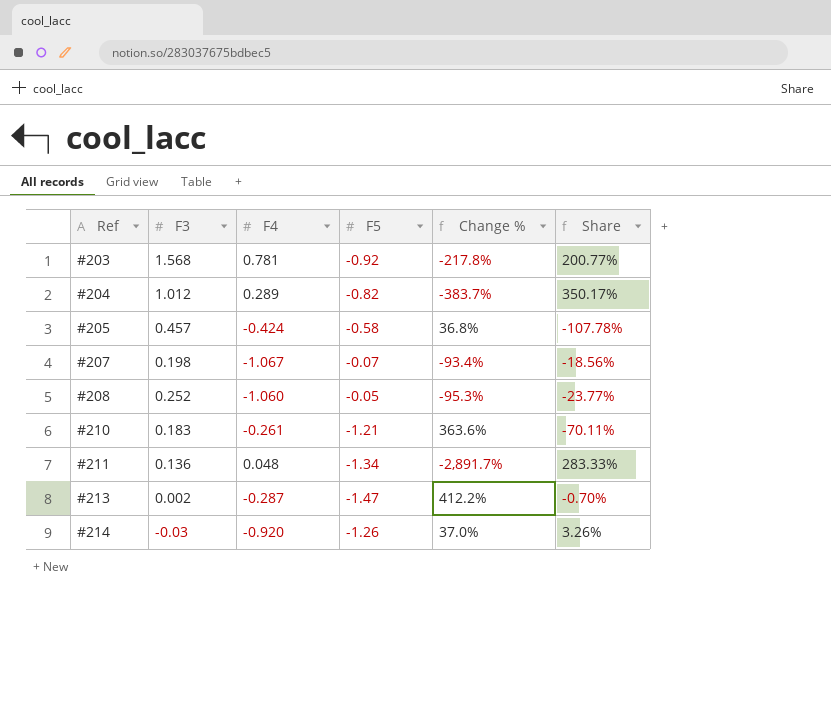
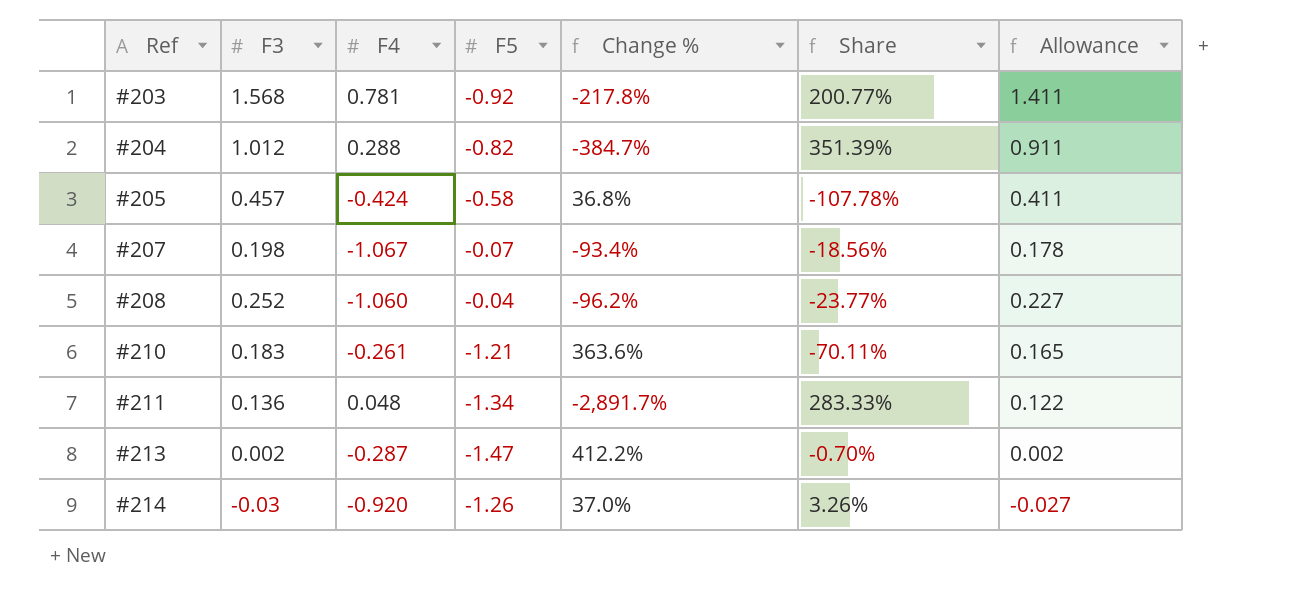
column Allowance | formula: none -> [F3] * 0.9
#204 | F4: 0.289 -> 0.288
#204 | Change %: -383.7% -> -384.7%
#204 | Share: 350.17% -> 351.39%
#208 | F5: -0.05 -> -0.04
#208 | Change %: -95.3% -> -96.2%

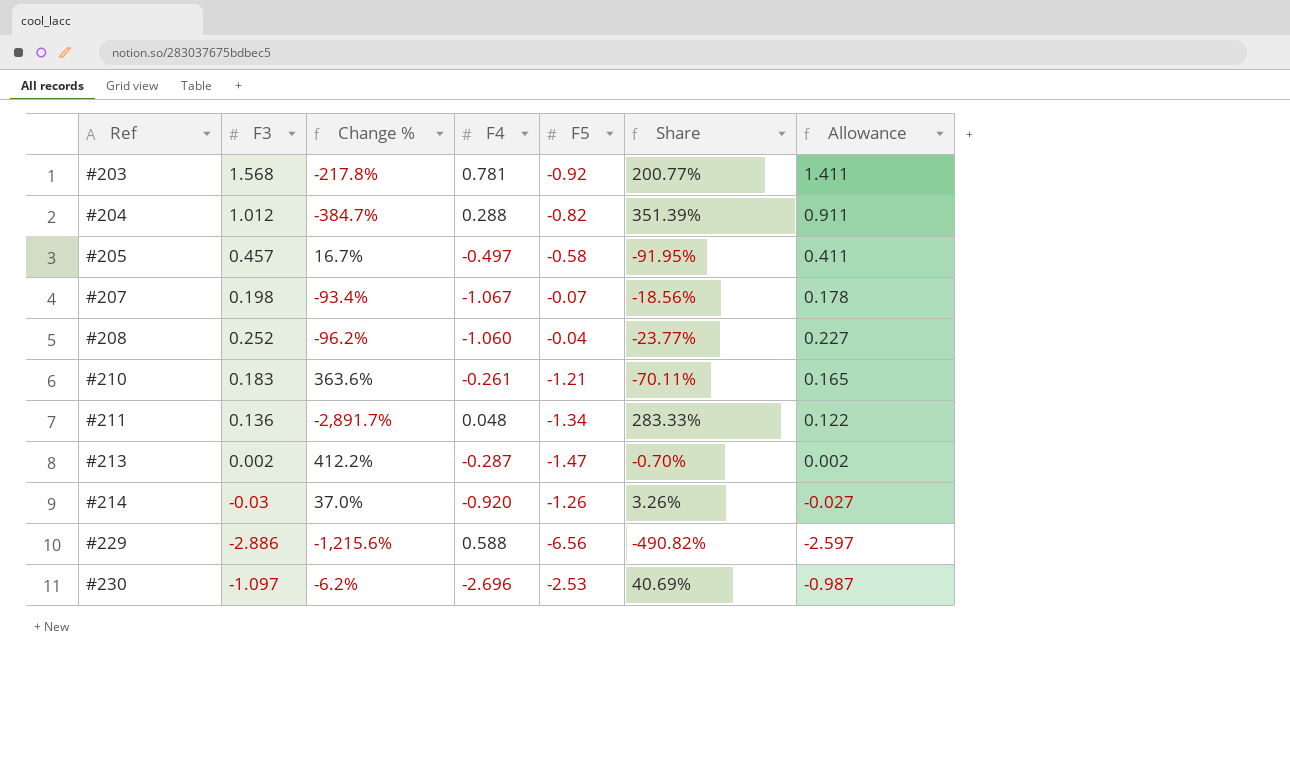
column Change % | position: 5 -> 3
#205 | Change %: 36.8% -> 16.7%
#205 | F4: -0.424 -> -0.497
#205 | Share: -107.78% -> -91.95%
row #229: none -> -2.886 | -1,215.6% | 0.588 | -6.56 | -490.82% | -2.597
row #230: none -> -1.097 | -6.2% | -2.696 | -2.53 | 40.69% | -0.987

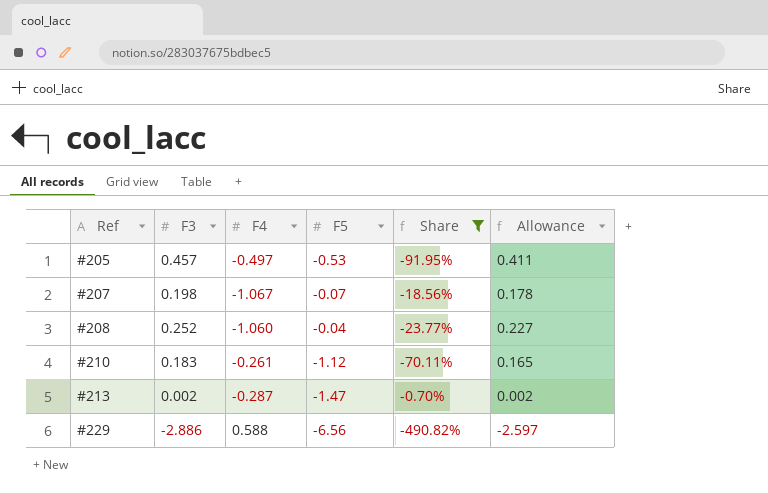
filter: none -> Share <= -0.70%
column Change % | formula: ([F5] - [F4]) / [F4] -> none
#205 | F5: -0.58 -> -0.53
#210 | F5: -1.21 -> -1.12

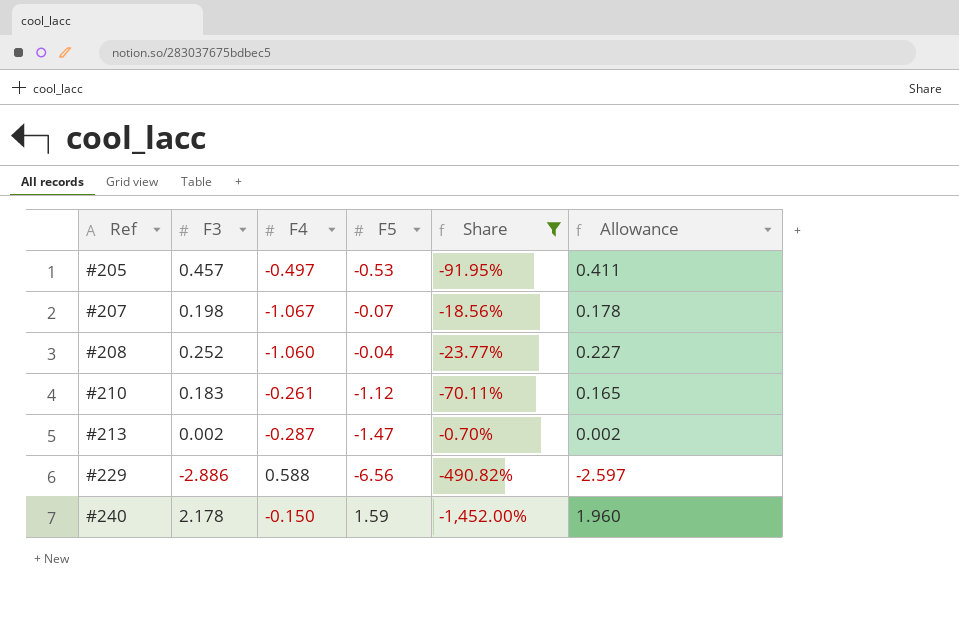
row #240: none -> 2.178 | -0.150 | 1.59 | -1,452.00% | 1.960

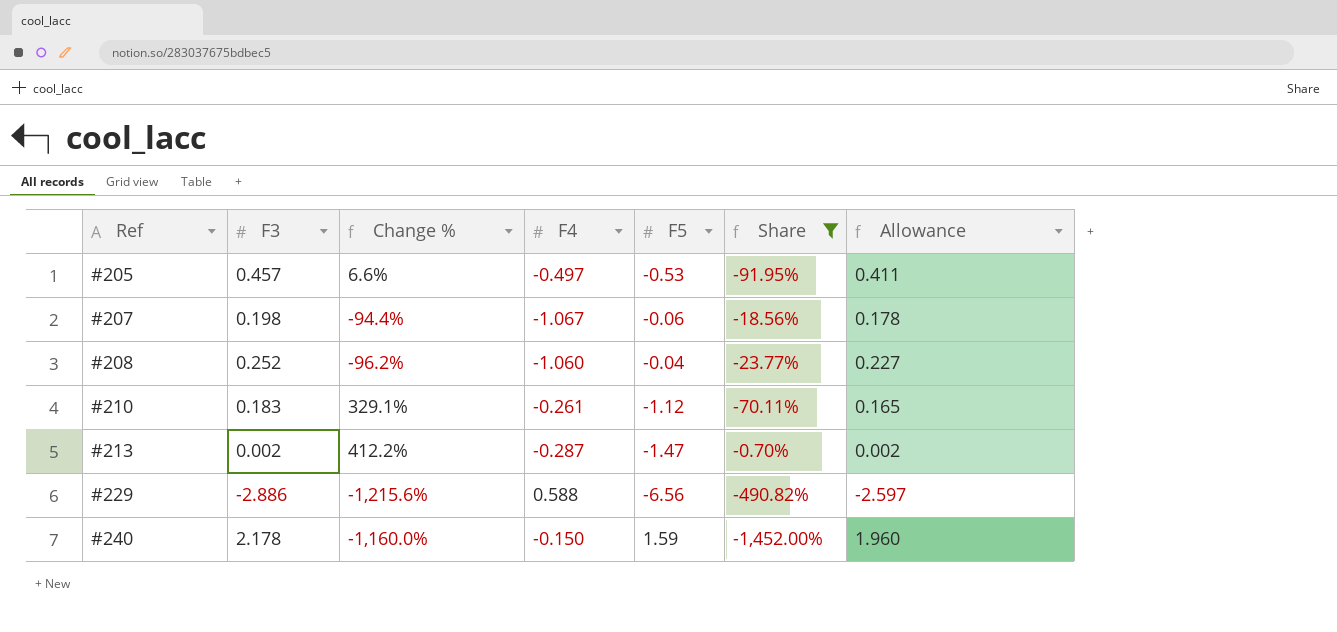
column Change % | formula: none -> ([F5] - [F4]) / [F4]
#207 | F5: -0.07 -> -0.06

